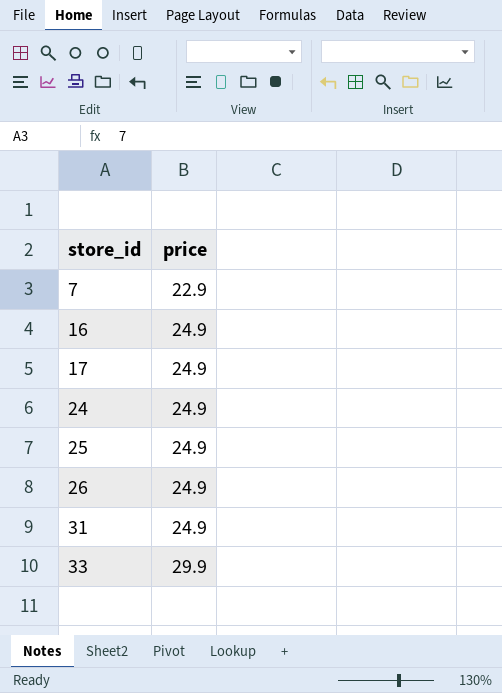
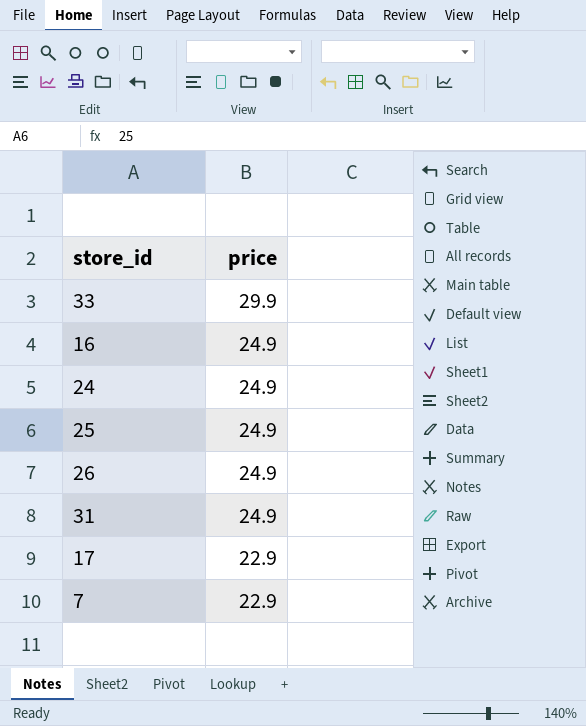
row order: store_id ascending -> price descending
17 | price: 24.9 -> 22.9

